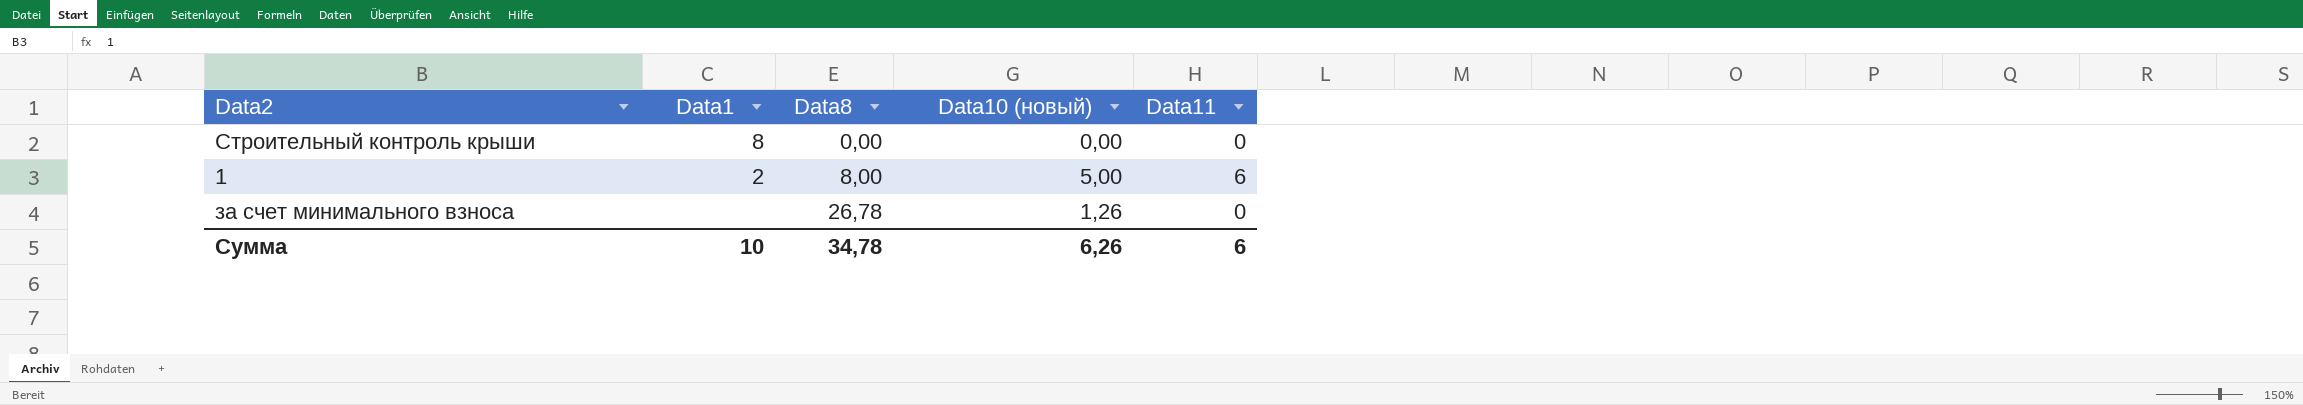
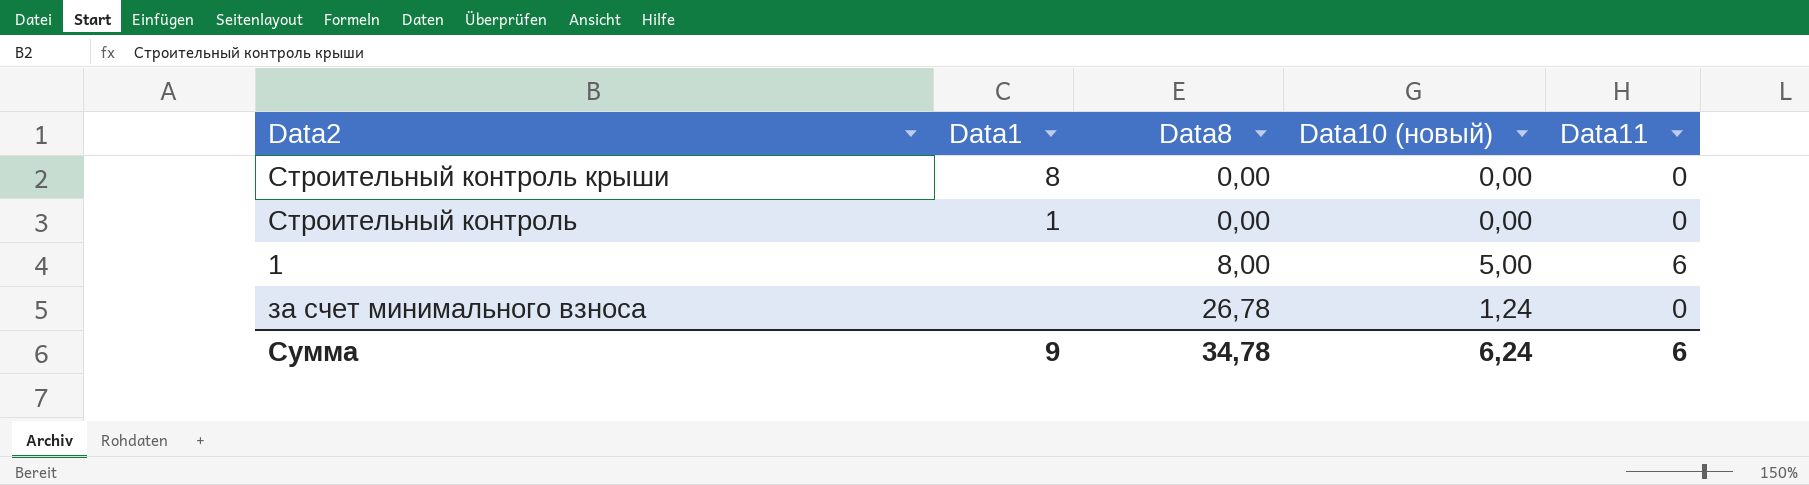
row Строительный контроль: none -> 1 | 0,00 | 0,00 | 0
1 | Data1: 2 -> none
за счет минимального взноса | Data10 (новый): 1,26 -> 1,24
Сумма | Data1: 10 -> 9
Сумма | Data10 (новый): 6,26 -> 6,24

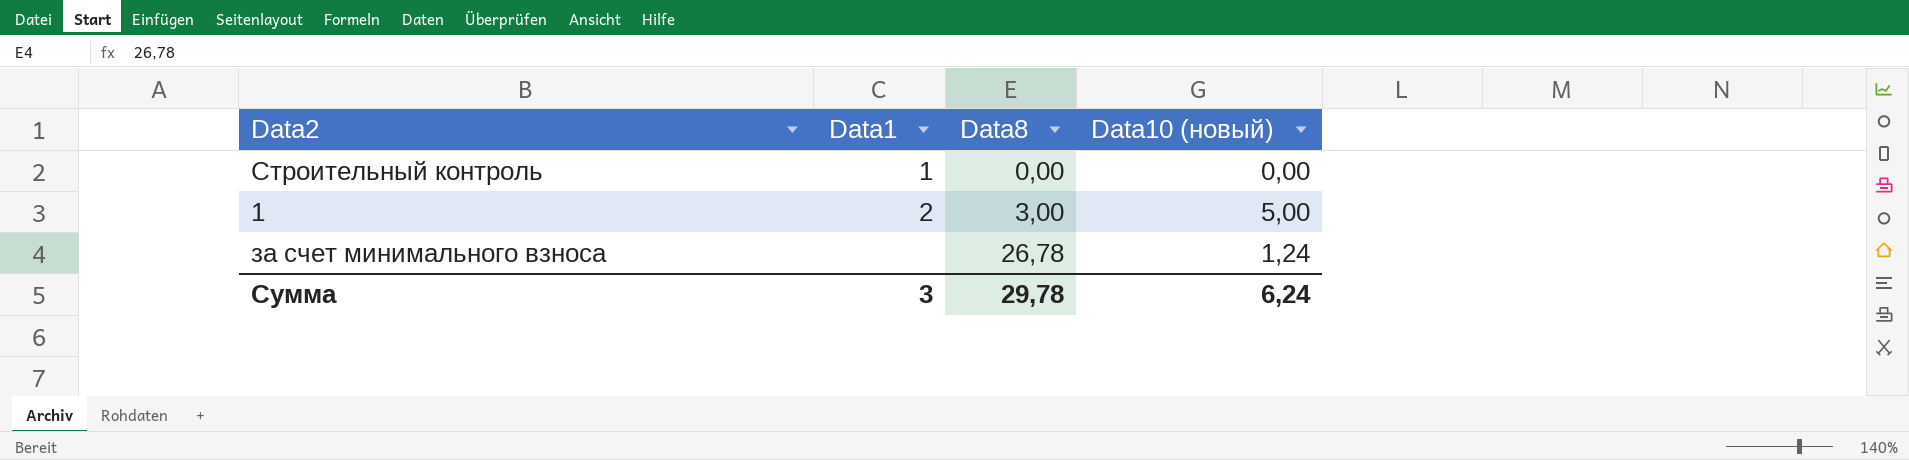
column Data11 | position: 5 -> none
row Строительный контроль крыши: 8 | 0,00 | 0,00 | 0 -> none
1 | Data1: none -> 2
1 | Data8: 8,00 -> 3,00
Сумма | Data1: 9 -> 3
Сумма | Data8: 34,78 -> 29,78

